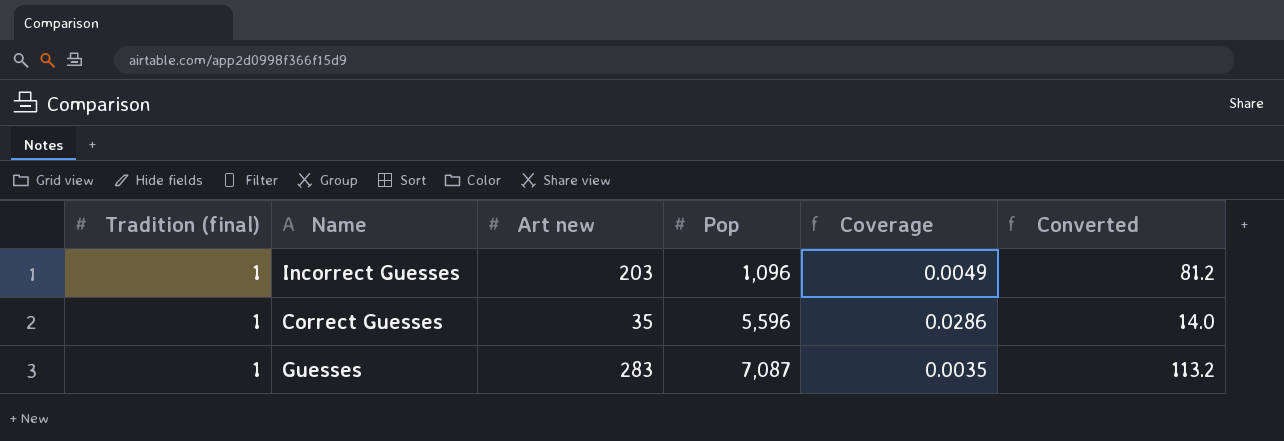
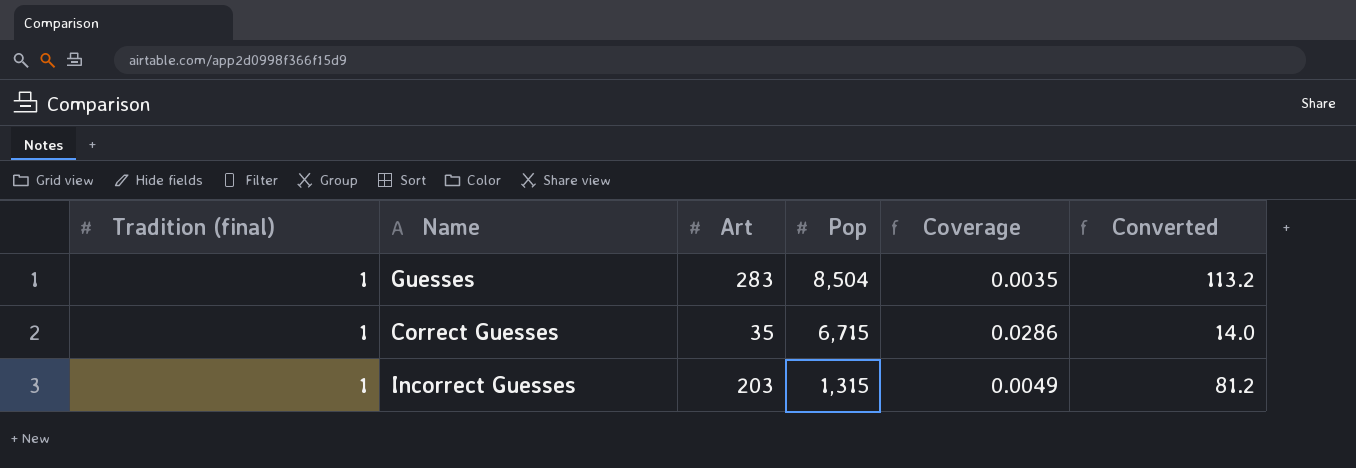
row order: Pop ascending -> Pop descending
column name: Art new -> Art
Guesses | Pop: 7,087 -> 8,504
Correct Guesses | Pop: 5,596 -> 6,715
Incorrect Guesses | Pop: 1,096 -> 1,315

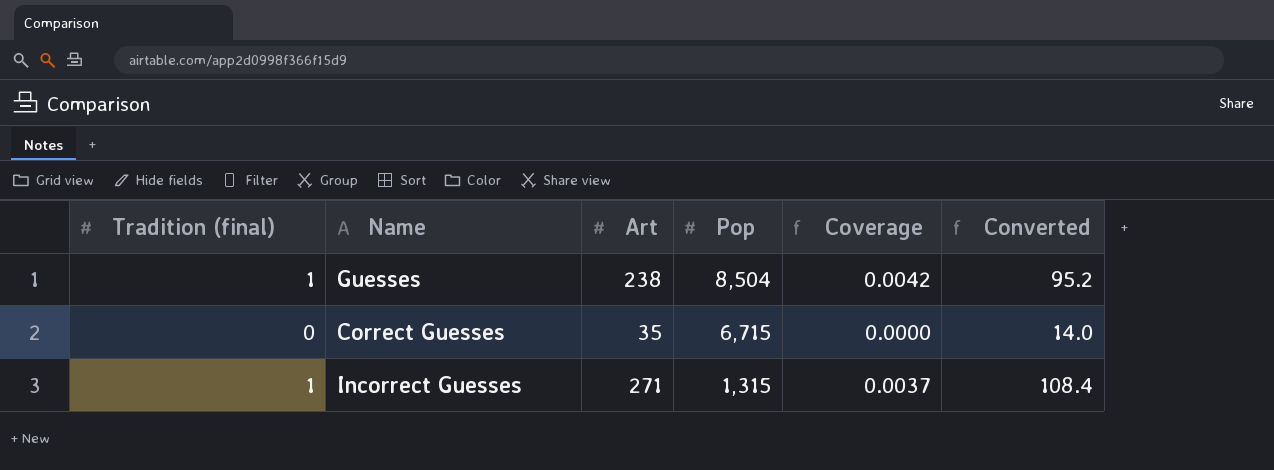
Guesses | Art: 283 -> 238
Guesses | Coverage: 0.0035 -> 0.0042
Guesses | Converted: 113.2 -> 95.2
Correct Guesses | Tradition (final): 1 -> 0
Correct Guesses | Coverage: 0.0286 -> 0.0000
Incorrect Guesses | Art: 203 -> 271
Incorrect Guesses | Coverage: 0.0049 -> 0.0037
Incorrect Guesses | Converted: 81.2 -> 108.4

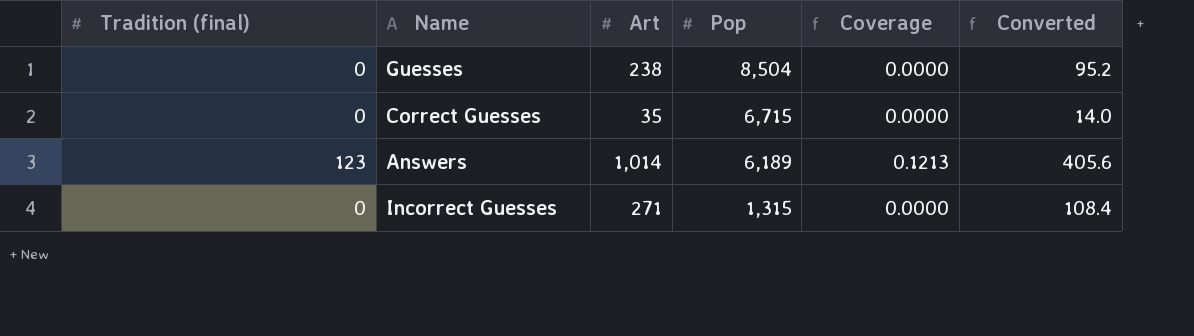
Guesses | Tradition (final): 1 -> 0
Guesses | Coverage: 0.0042 -> 0.0000
row Answers: none -> 123 | 1,014 | 6,189 | 0.1213 | 405.6
Incorrect Guesses | Tradition (final): 1 -> 0
Incorrect Guesses | Coverage: 0.0037 -> 0.0000

